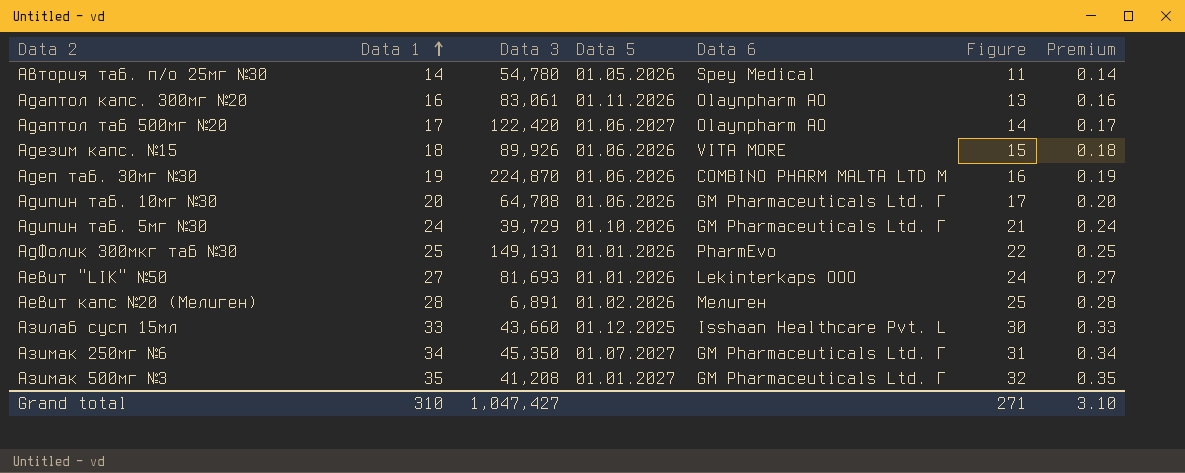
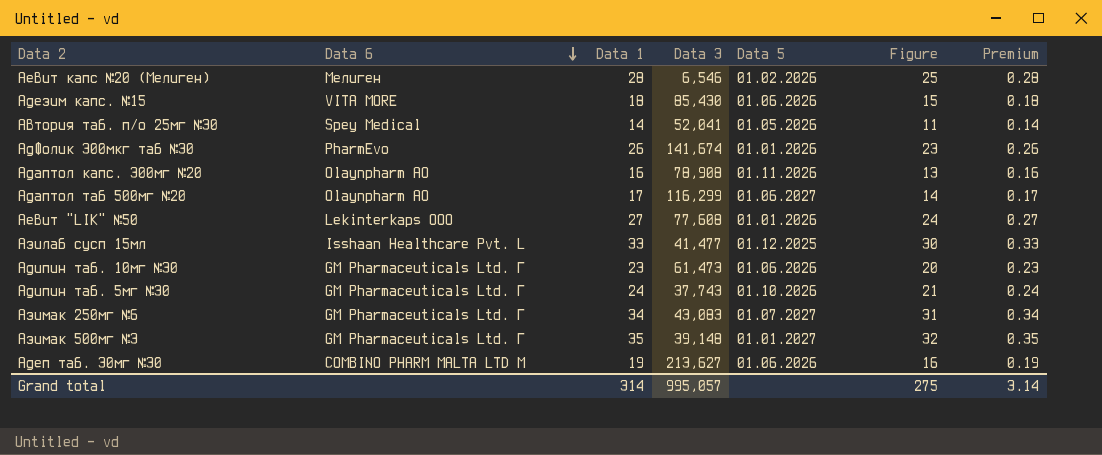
row order: Data 1 ascending -> Data 6 descending
column Data 6 | position: 5 -> 2
Аевит капс №20 (Мелиген) | Data 3: 6,891 -> 6,546
Адезим капс. №15 | Data 3: 89,926 -> 85,430
Автория таб. п/о 25мг №30 | Data 3: 54,780 -> 52,041
АдФолик 300мкг таб №30 | Data 1: 25 -> 26
АдФолик 300мкг таб №30 | Data 3: 149,131 -> 141,674
АдФолик 300мкг таб №30 | Figure: 22 -> 23
АдФолик 300мкг таб №30 | Premium: 0.25 -> 0.26
Адаптол капс. 300мг №20 | Data 3: 83,061 -> 78,908
Адаптол таб 500мг №20 | Data 3: 122,420 -> 116,299
Аевит "LIK" №50 | Data 3: 81,693 -> 77,608
Азилаб сусп 15мл | Data 3: 43,660 -> 41,477
Адипин таб. 10мг №30 | Data 1: 20 -> 23
Адипин таб. 10мг №30 | Data 3: 64,708 -> 61,473
Адипин таб. 10мг №30 | Figure: 17 -> 20
Адипин таб. 10мг №30 | Premium: 0.20 -> 0.23
Адипин таб. 5мг №30 | Data 3: 39,729 -> 37,743
Азимак 250мг №6 | Data 3: 45,350 -> 43,083
Азимак 500мг №3 | Data 3: 41,208 -> 39,148
Адеп таб. 30мг №30 | Data 3: 224,870 -> 213,627
Grand total | Data 1: 310 -> 314
Grand total | Data 3: 1,047,427 -> 995,057
Grand total | Figure: 271 -> 275
Grand total | Premium: 3.10 -> 3.14

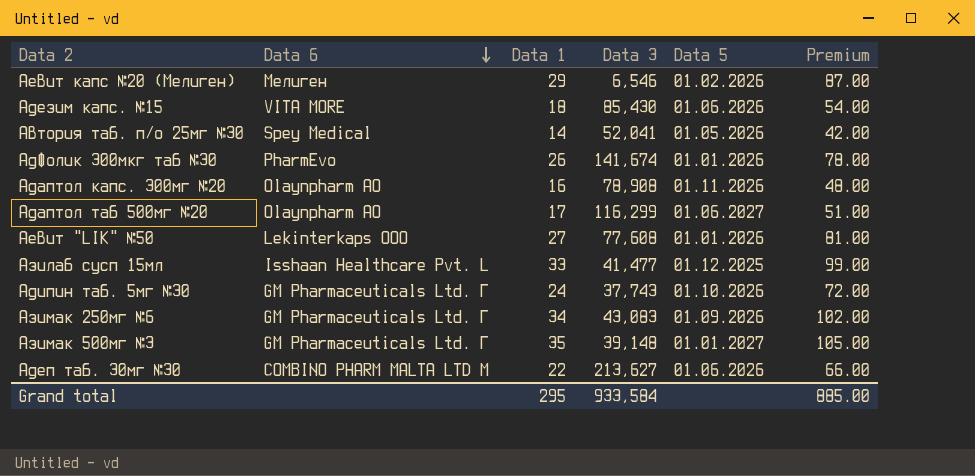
column Figure | formula: [Data 1] - 3 -> none
column Premium | formula: [Data 1] * 0.01 -> [Data 1] * 3
row Адипин таб. 10мг №30: GM Pharmaceuticals Ltd. Г | 23 | 61,473 | 01.06.2026 | 20 | 0.23 -> none
Аевит капс №20 (Мелиген) | Data 1: 28 -> 29
Азимак 250мг №6 | Data 5: 01.07.2027 -> 01.09.2026
Адеп таб. 30мг №30 | Data 1: 19 -> 22
Grand total | Data 1: 314 -> 295
Grand total | Data 3: 995,057 -> 933,584
Grand total | Premium: 3.14 -> 885.00

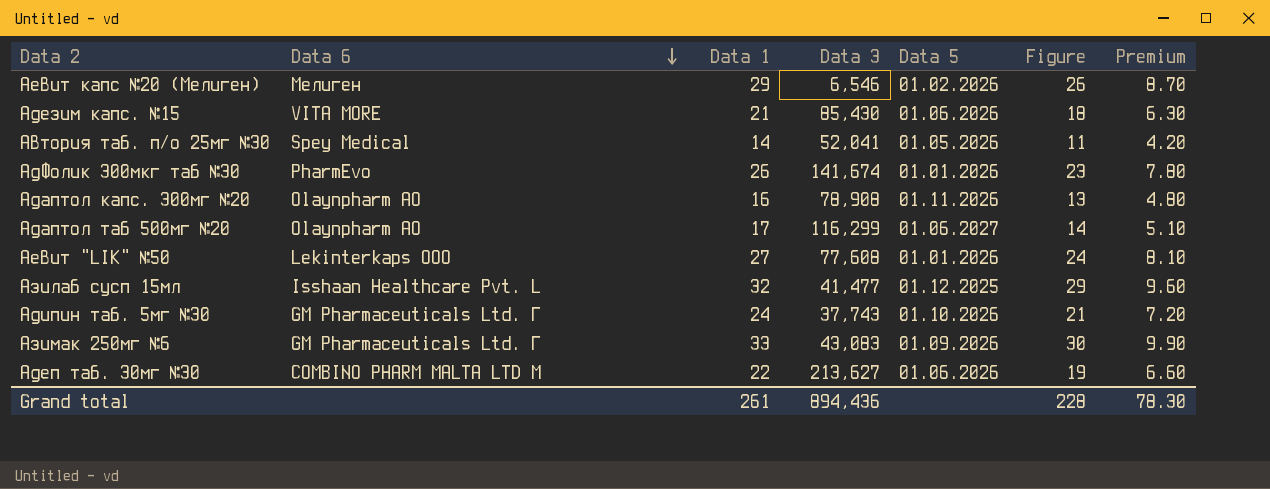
column Figure | formula: none -> [Data 1] - 3
column Premium | formula: [Data 1] * 3 -> [Data 1] * 0.3
row Азимак 500мг №3: GM Pharmaceuticals Ltd. Г | 35 | 39,148 | 01.01.2027 | 105.00 -> none
Адезим капс. №15 | Data 1: 18 -> 21
Азилаб сусп 15мл | Data 1: 33 -> 32
Азимак 250мг №6 | Data 1: 34 -> 33
Grand total | Data 1: 295 -> 261
Grand total | Data 3: 933,584 -> 894,436
Grand total | Premium: 885.00 -> 78.30

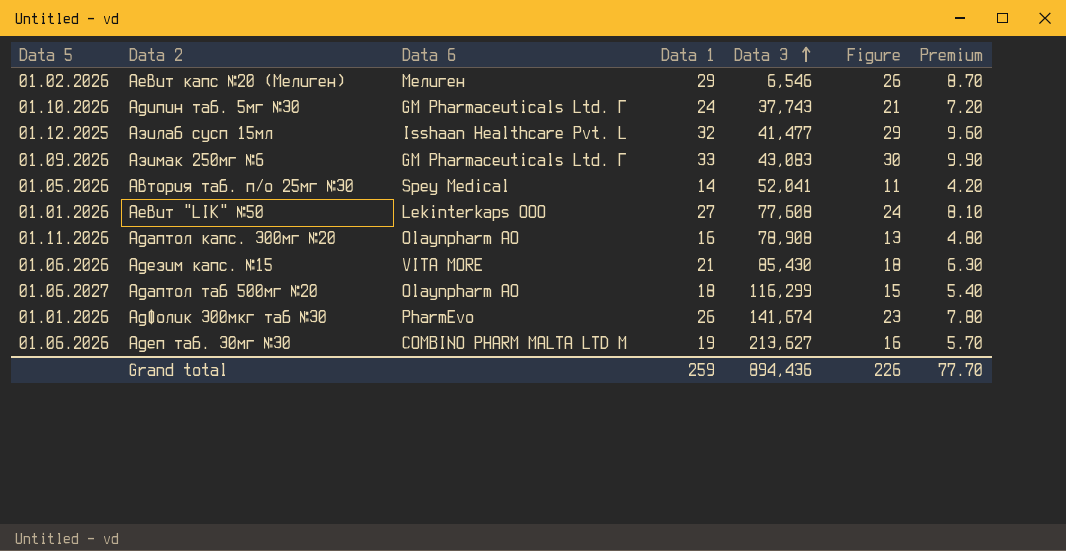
row order: Data 6 descending -> Data 3 ascending
column Data 5 | position: 5 -> 1
Адаптол таб 500мг №20 | Data 1: 17 -> 18
Адаптол таб 500мг №20 | Figure: 14 -> 15
Адаптол таб 500мг №20 | Premium: 5.10 -> 5.40
Адеп таб. 30мг №30 | Data 1: 22 -> 19
Адеп таб. 30мг №30 | Figure: 19 -> 16
Адеп таб. 30мг №30 | Premium: 6.60 -> 5.70
Grand total | Data 1: 261 -> 259
Grand total | Figure: 228 -> 226
Grand total | Premium: 78.30 -> 77.70

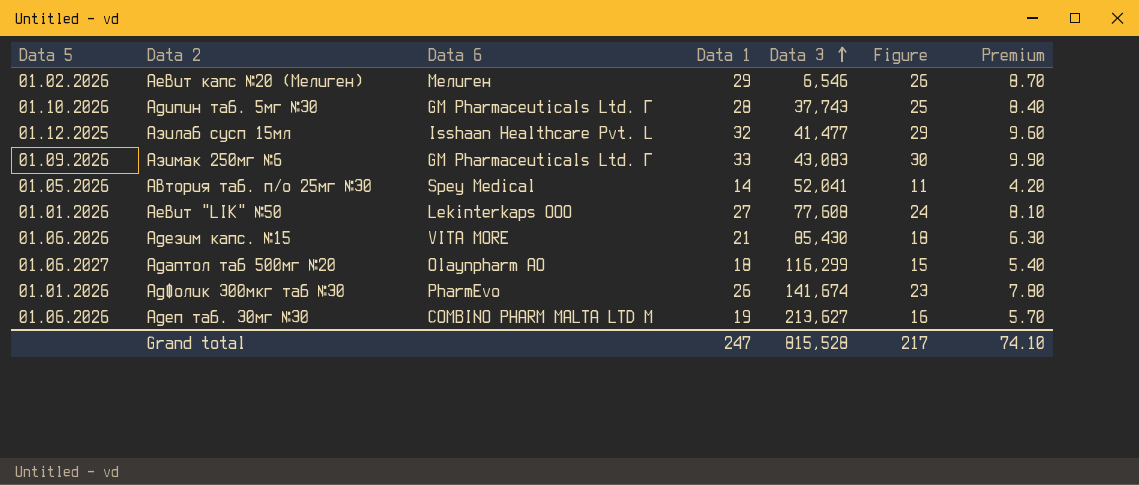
row Адаптол капс. 300мг №20: 01.11.2026 | Olaynpharm AO | 16 | 78,908 | 13 | 4.80 -> none
Адипин таб. 5мг №30 | Data 1: 24 -> 28
Адипин таб. 5мг №30 | Figure: 21 -> 25
Адипин таб. 5мг №30 | Premium: 7.20 -> 8.40
Grand total | Data 1: 259 -> 247
Grand total | Data 3: 894,436 -> 815,528
Grand total | Figure: 226 -> 217
Grand total | Premium: 77.70 -> 74.10

